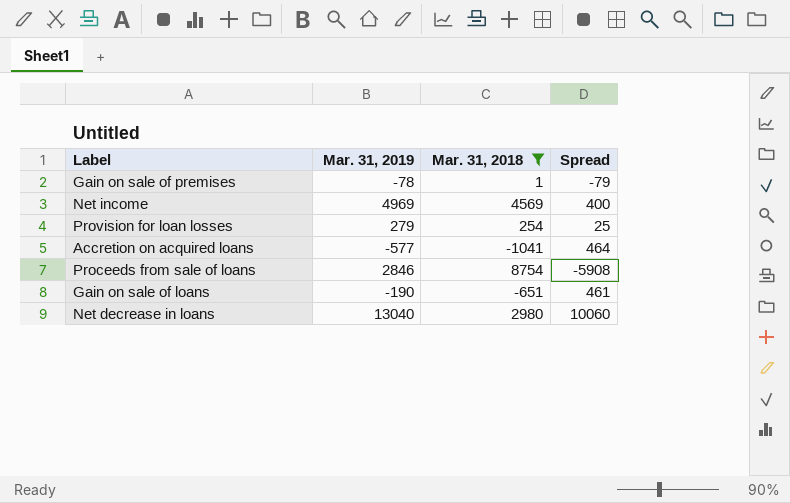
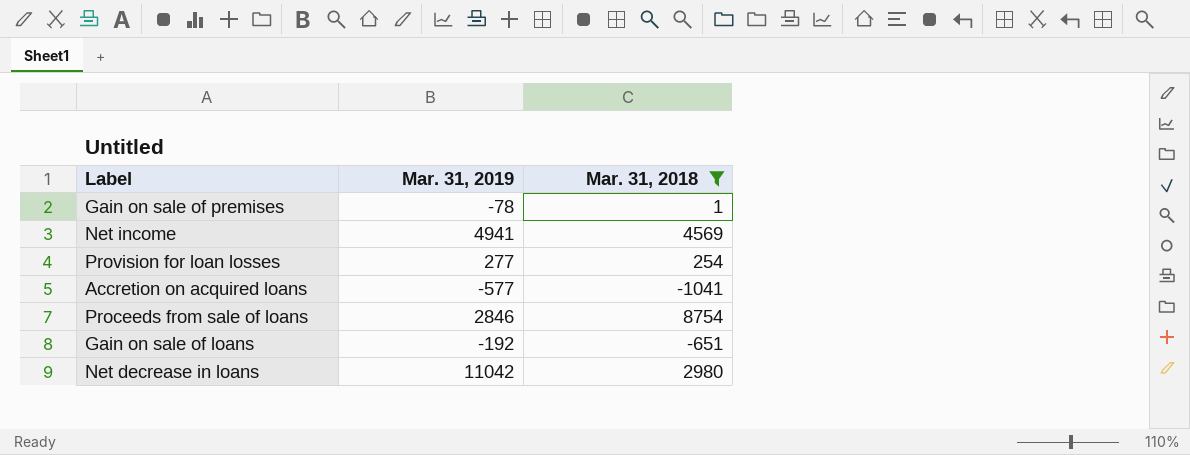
column Spread | formula: [Mar. 31, 2019] - [Mar. 31, 2018] -> none
Net income | Mar. 31, 2019: 4969 -> 4941
Provision for loan losses | Mar. 31, 2019: 279 -> 277
Gain on sale of loans | Mar. 31, 2019: -190 -> -192
Net decrease in loans | Mar. 31, 2019: 13040 -> 11042

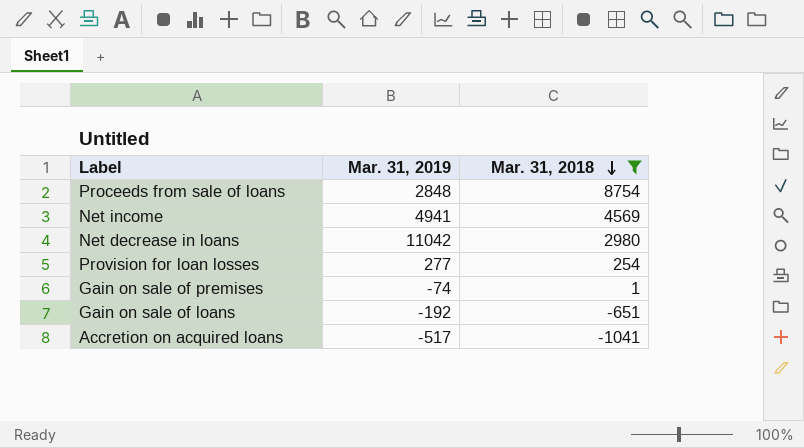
row order: none -> Mar. 31, 2018 descending
Proceeds from sale of loans | Mar. 31, 2019: 2846 -> 2848
Gain on sale of premises | Mar. 31, 2019: -78 -> -74
Accretion on acquired loans | Mar. 31, 2019: -577 -> -517

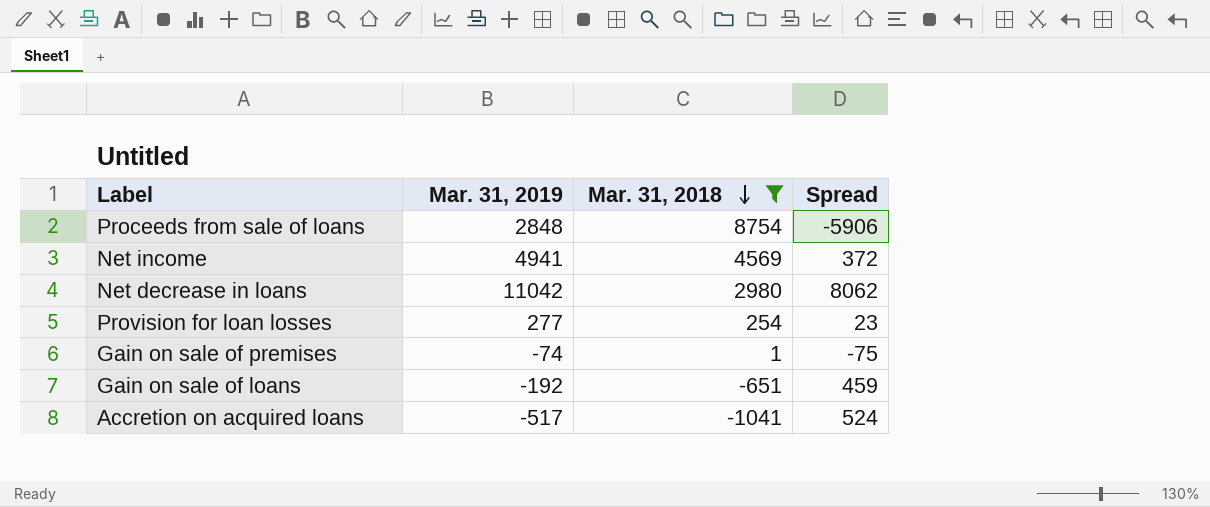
column Spread | formula: none -> [Mar. 31, 2019] - [Mar. 31, 2018]

